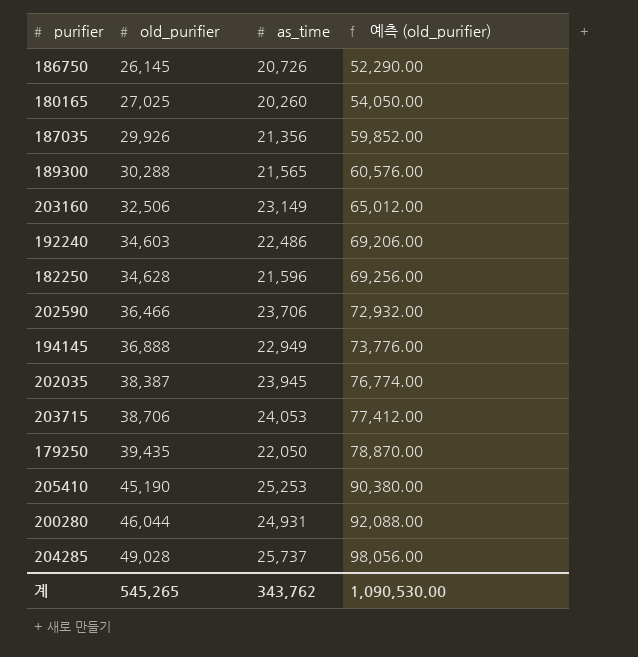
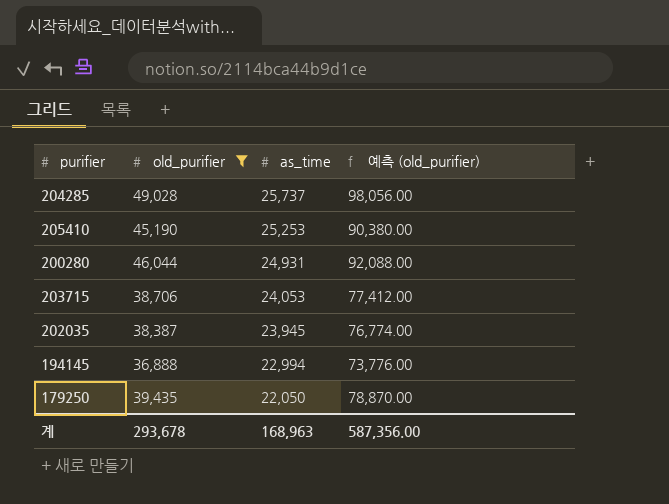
filter: none -> old_purifier >= 36,888
row order: old_purifier ascending -> as_time descending
194145 | as_time: 22,949 -> 22,994
계 | old_purifier: 545,265 -> 293,678
계 | as_time: 343,762 -> 168,963
계 | 예측 (old_purifier): 1,090,530.00 -> 587,356.00

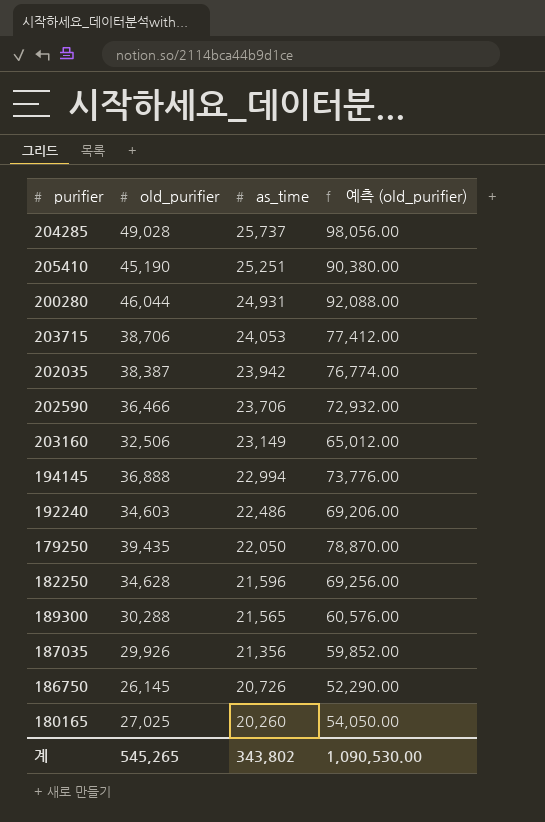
filter: old_purifier >= 36,888 -> none
205410 | as_time: 25,253 -> 25,251
202035 | as_time: 23,945 -> 23,942
계 | old_purifier: 293,678 -> 545,265
계 | as_time: 168,963 -> 343,802
계 | 예측 (old_purifier): 587,356.00 -> 1,090,530.00

